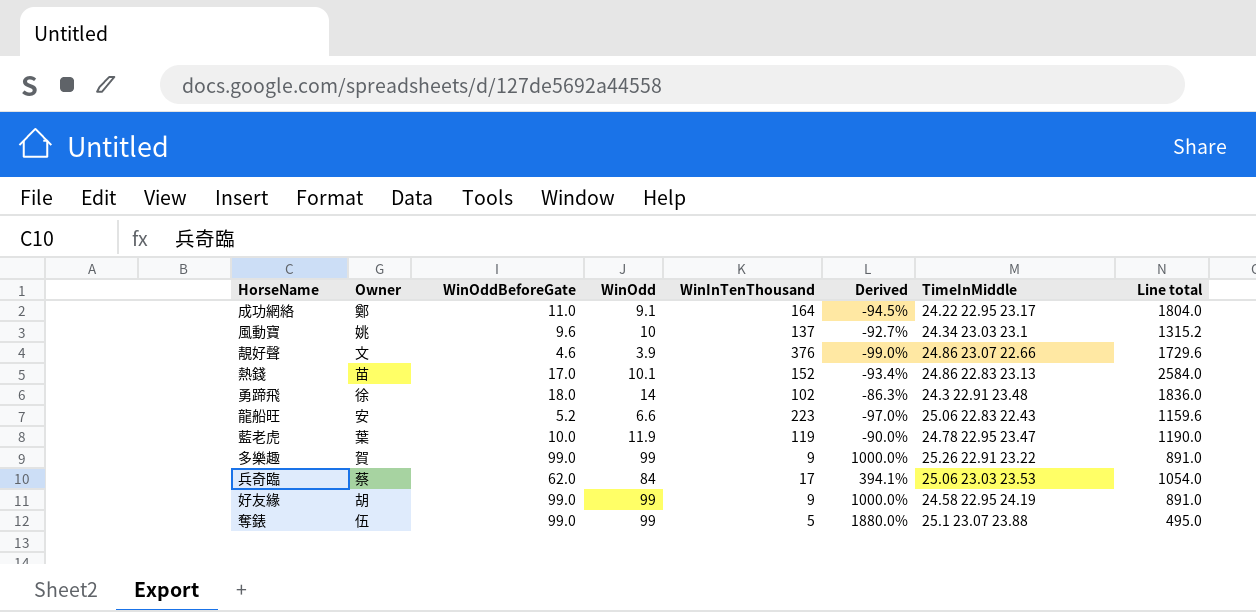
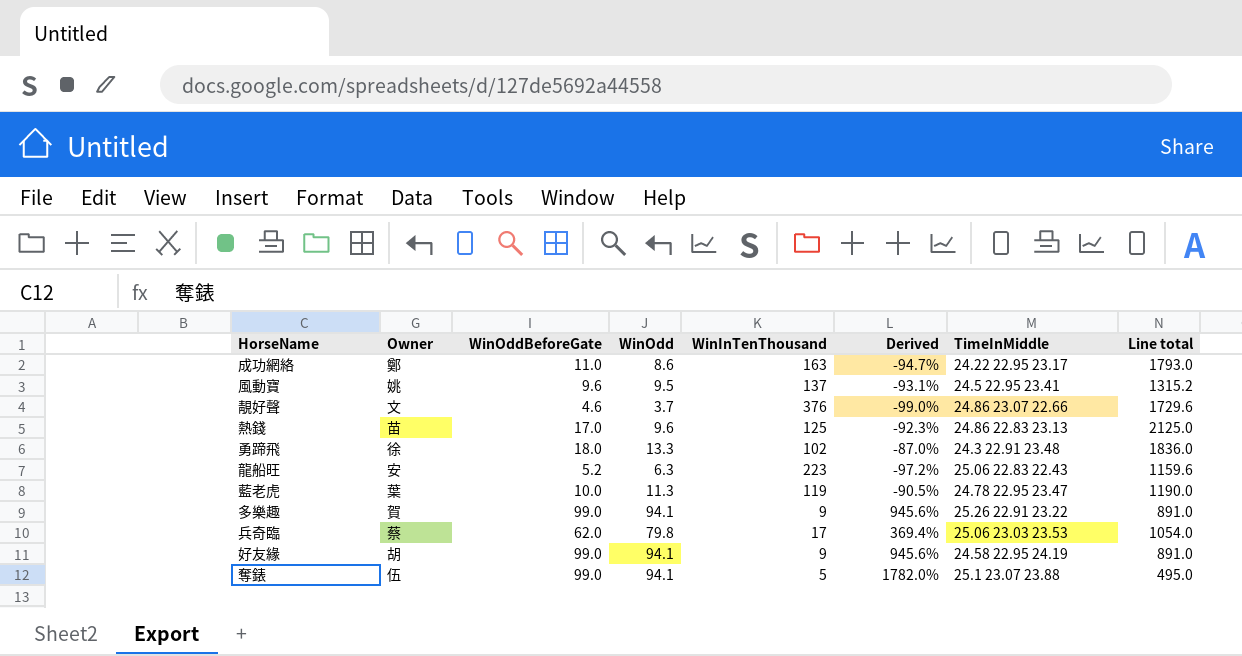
成功網絡 | WinOdd: 9.1 -> 8.6
成功網絡 | WinInTenThousand: 164 -> 163
成功網絡 | Derived: -94.5% -> -94.7%
成功網絡 | Line total: 1804.0 -> 1793.0
風動寶 | WinOdd: 10 -> 9.5
風動寶 | Derived: -92.7% -> -93.1%
風動寶 | TimeInMiddle: 24.34 23.03 23.1 -> 24.5 22.95 23.41
靚好聲 | WinOdd: 3.9 -> 3.7
熱錢 | WinOdd: 10.1 -> 9.6
熱錢 | WinInTenThousand: 152 -> 125
熱錢 | Derived: -93.4% -> -92.3%
熱錢 | Line total: 2584.0 -> 2125.0
勇蹄飛 | WinOdd: 14 -> 13.3
勇蹄飛 | Derived: -86.3% -> -87.0%
龍船旺 | WinOdd: 6.6 -> 6.3
龍船旺 | Derived: -97.0% -> -97.2%
藍老虎 | WinOdd: 11.9 -> 11.3
藍老虎 | Derived: -90.0% -> -90.5%
多樂趣 | WinOdd: 99 -> 94.1
多樂趣 | Derived: 1000.0% -> 945.6%
兵奇臨 | WinOdd: 84 -> 79.8
兵奇臨 | Derived: 394.1% -> 369.4%
好友緣 | WinOdd: 99 -> 94.1
好友緣 | Derived: 1000.0% -> 945.6%
奪錶 | WinOdd: 99 -> 94.1
奪錶 | Derived: 1880.0% -> 1782.0%

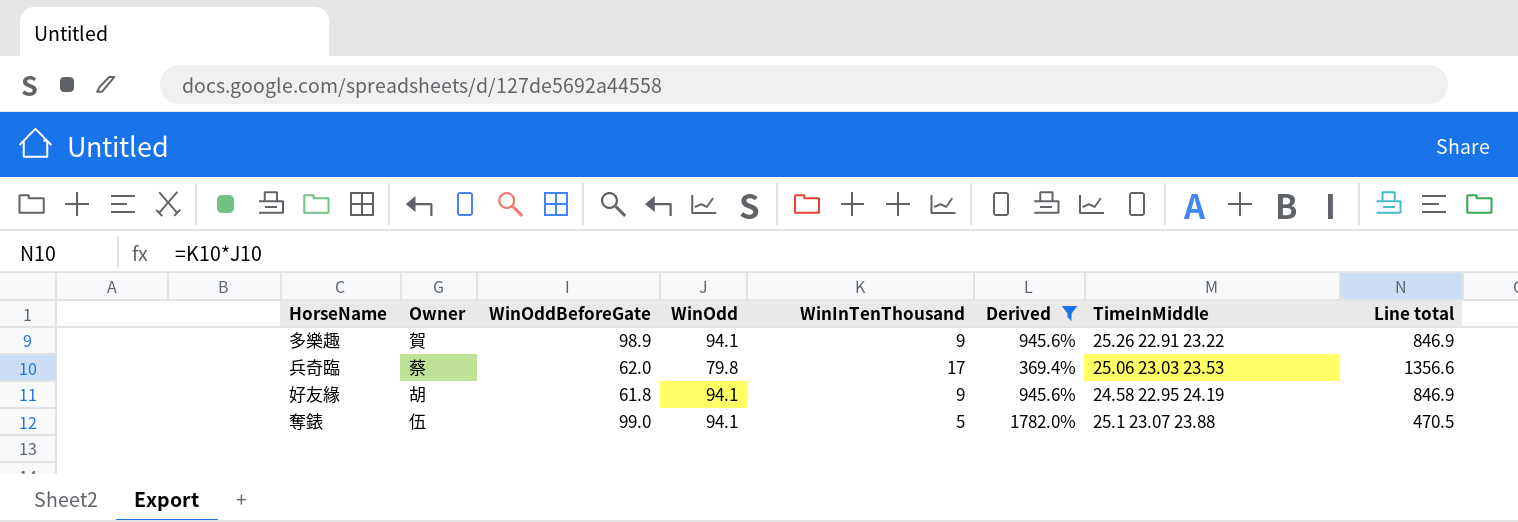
filter: none -> Derived >= 369.4%
column Line total | formula: [WinOddBeforeGate] * [WinInTenThousand] -> [WinOdd] * [WinInTenThousand]
多樂趣 | WinOddBeforeGate: 99.0 -> 98.9
好友緣 | WinOddBeforeGate: 99.0 -> 61.8

